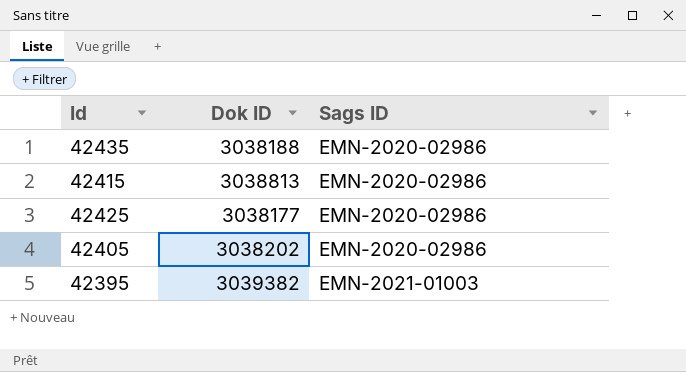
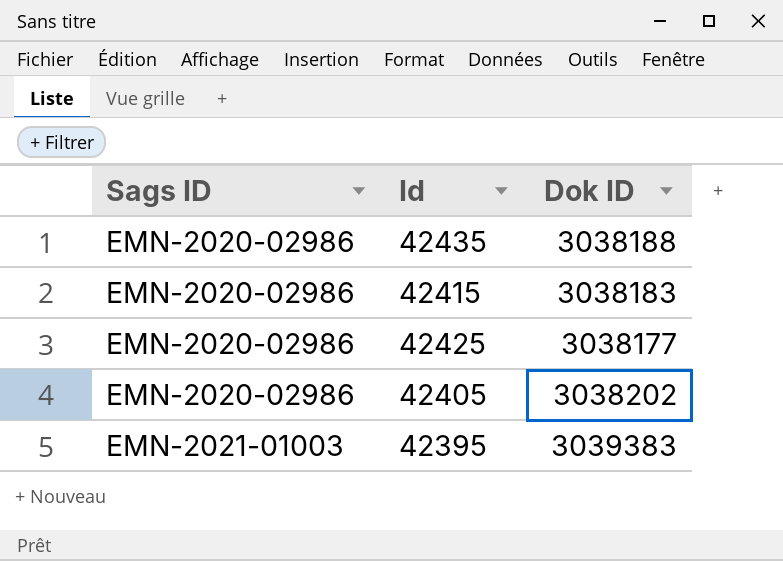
column Sags ID | position: 3 -> 1
42415 | Dok ID: 3038813 -> 3038183
42395 | Dok ID: 3039382 -> 3039383

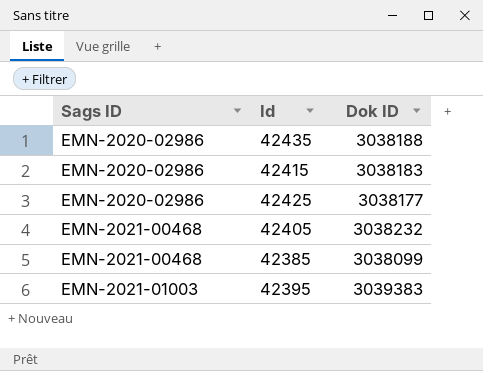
42405 | Sags ID: EMN-2020-02986 -> EMN-2021-00468
42405 | Dok ID: 3038202 -> 3038232
row 42385: none -> EMN-2021-00468 | 3038099

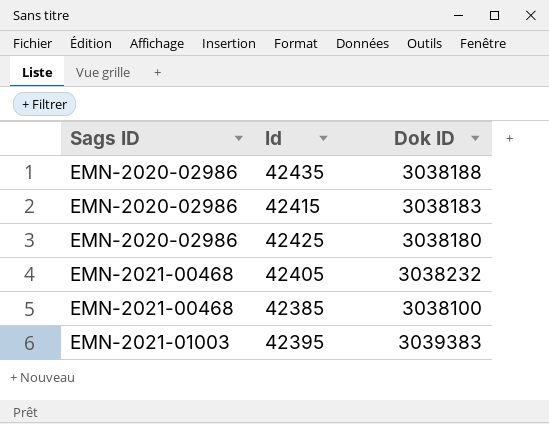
42425 | Dok ID: 3038177 -> 3038180
42385 | Dok ID: 3038099 -> 3038100

